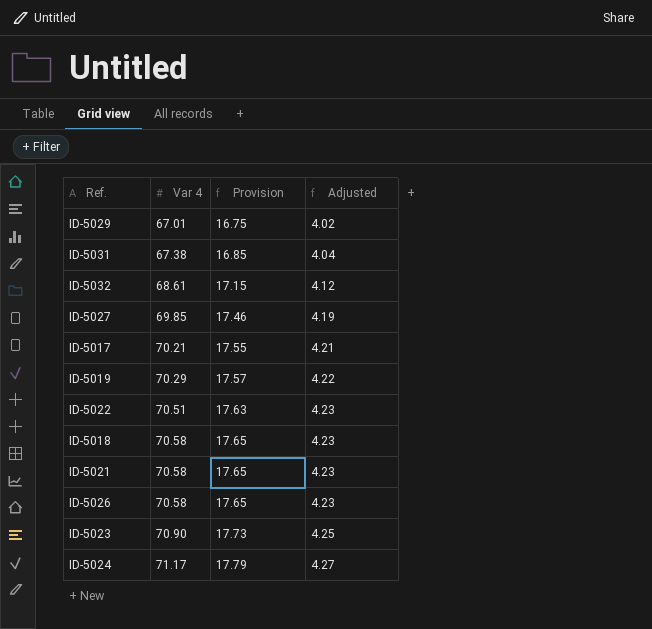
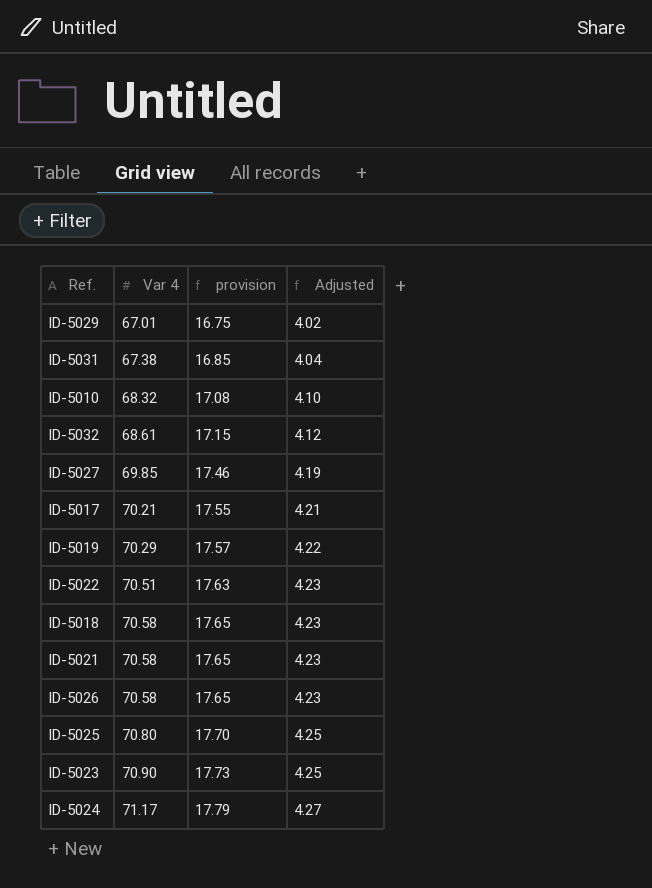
column name: Provision -> provision
row ID-5010: none -> 68.32 | 17.08 | 4.10
row ID-5025: none -> 70.80 | 17.70 | 4.25

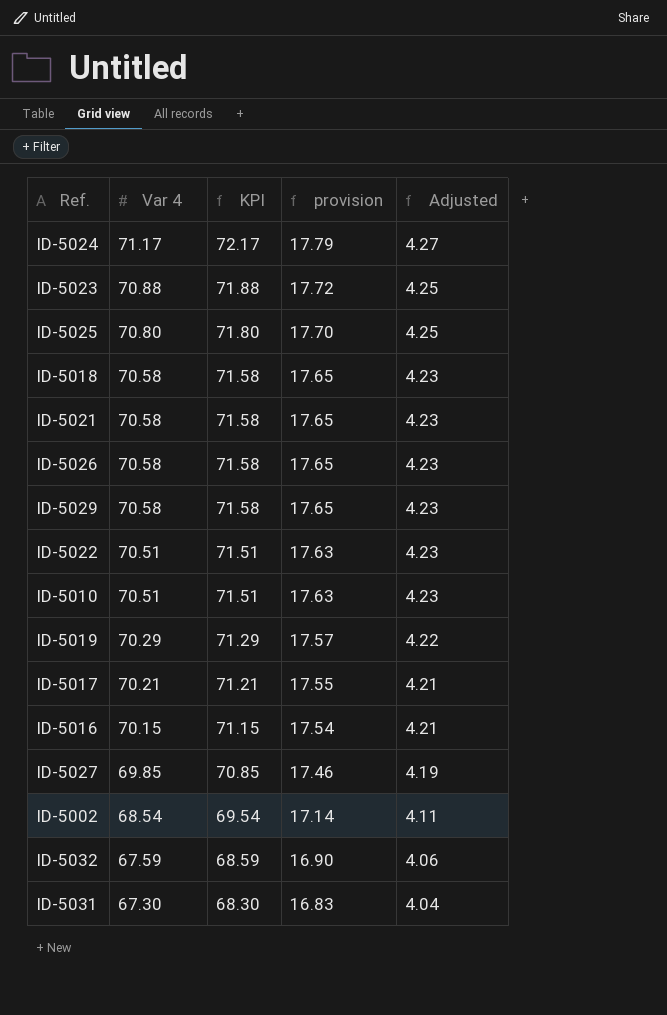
row order: Var 4 ascending -> Var 4 descending
column KPI | formula: none -> [Var 4] + 1
ID-5023 | Var 4: 70.90 -> 70.88
ID-5023 | provision: 17.73 -> 17.72
ID-5029 | Var 4: 67.01 -> 70.58
ID-5029 | provision: 16.75 -> 17.65
ID-5029 | Adjusted: 4.02 -> 4.23
ID-5010 | Var 4: 68.32 -> 70.51
ID-5010 | provision: 17.08 -> 17.63
ID-5010 | Adjusted: 4.10 -> 4.23
row ID-5016: none -> 70.15 | 71.15 | 17.54 | 4.21
row ID-5002: none -> 68.54 | 69.54 | 17.14 | 4.11
ID-5032 | Var 4: 68.61 -> 67.59
ID-5032 | provision: 17.15 -> 16.90
ID-5032 | Adjusted: 4.12 -> 4.06
ID-5031 | Var 4: 67.38 -> 67.30
ID-5031 | provision: 16.85 -> 16.83

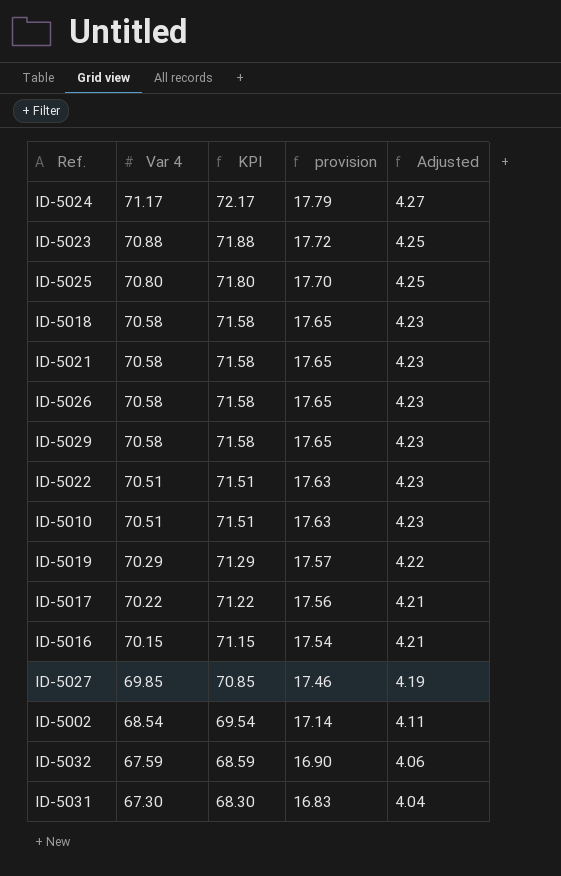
ID-5017 | Var 4: 70.21 -> 70.22
ID-5017 | KPI: 71.21 -> 71.22
ID-5017 | provision: 17.55 -> 17.56

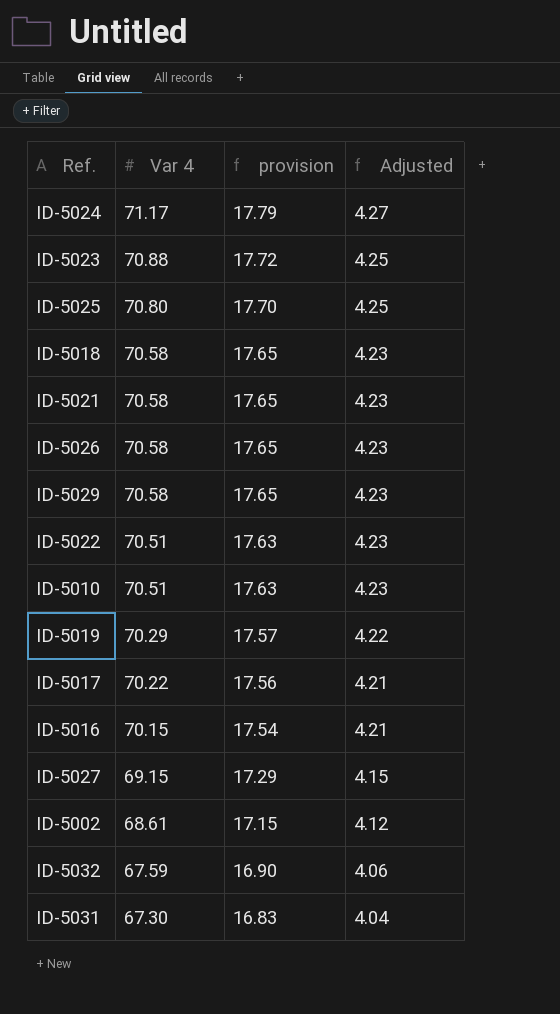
column KPI | formula: [Var 4] + 1 -> none
ID-5027 | Var 4: 69.85 -> 69.15
ID-5027 | provision: 17.46 -> 17.29
ID-5027 | Adjusted: 4.19 -> 4.15
ID-5002 | Var 4: 68.54 -> 68.61
ID-5002 | provision: 17.14 -> 17.15
ID-5002 | Adjusted: 4.11 -> 4.12

